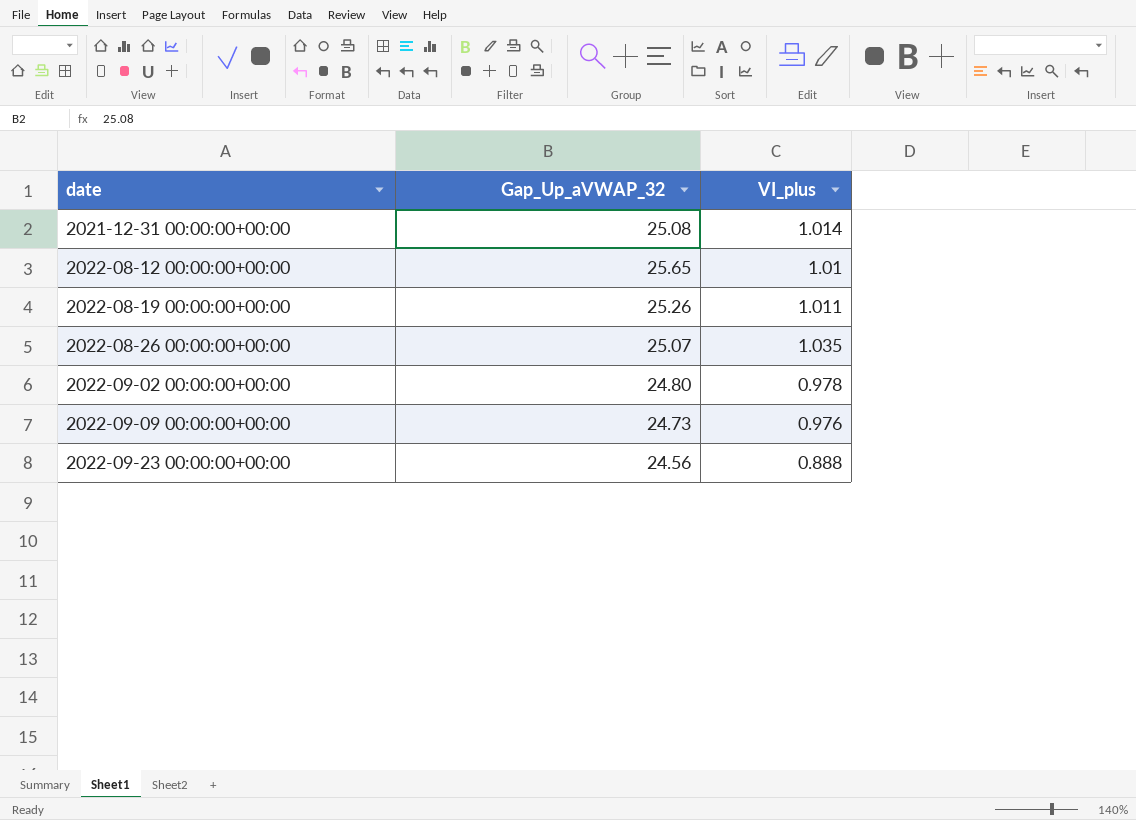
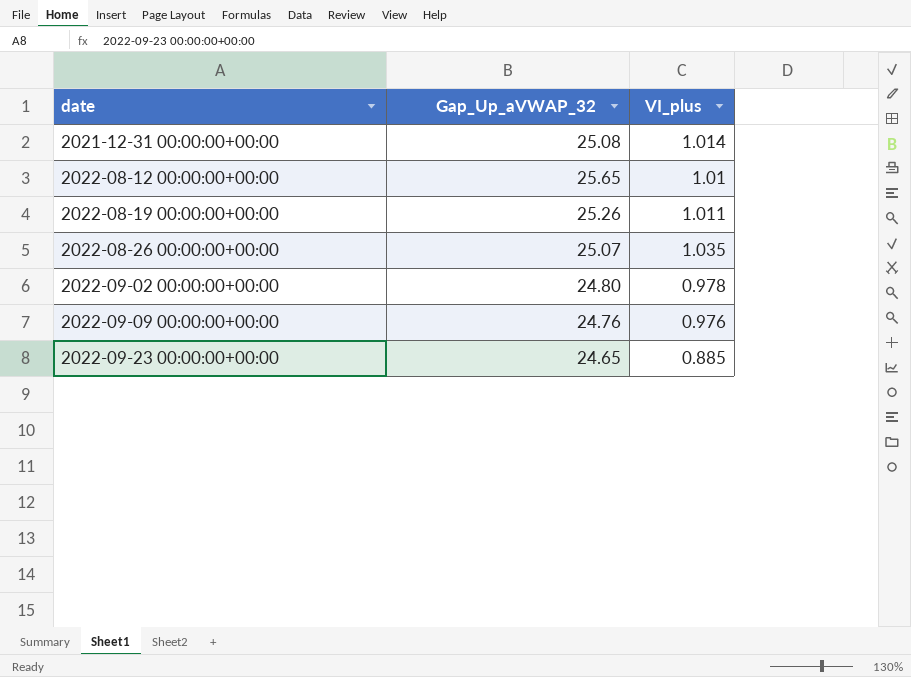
2022-09-09 00:00:00+00:00 | Gap_Up_aVWAP_32: 24.73 -> 24.76
2022-09-23 00:00:00+00:00 | Gap_Up_aVWAP_32: 24.56 -> 24.65
2022-09-23 00:00:00+00:00 | VI_plus: 0.888 -> 0.885

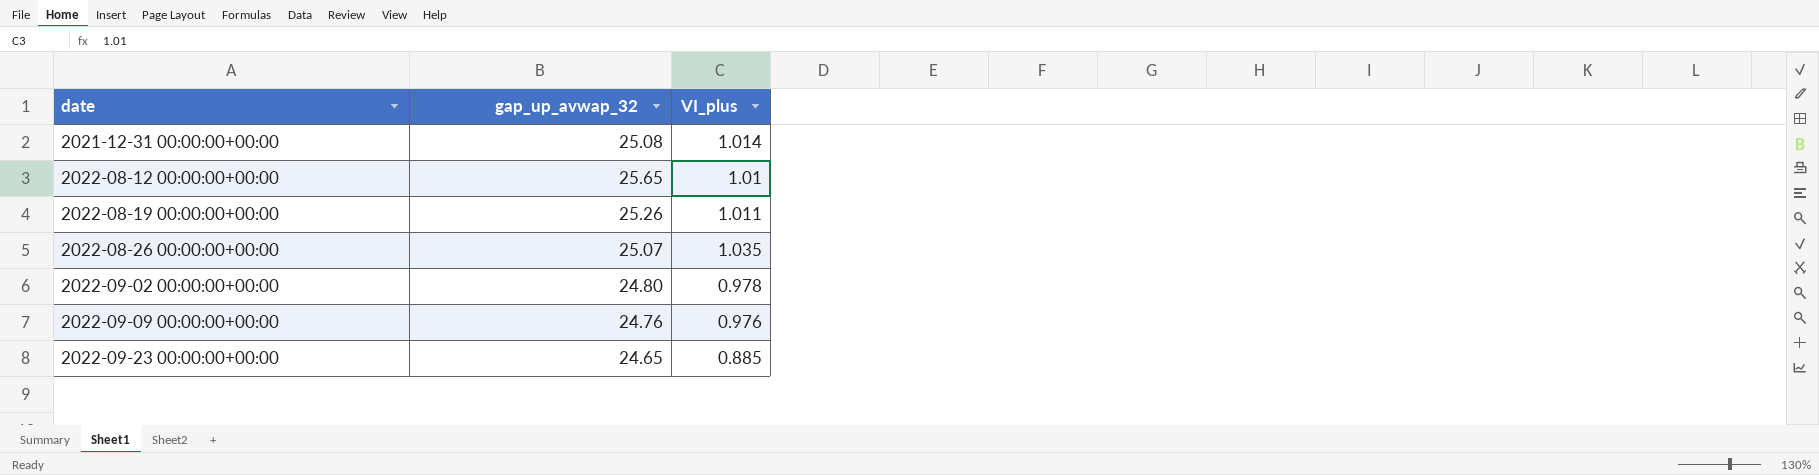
column name: Gap_Up_aVWAP_32 -> gap_up_avwap_32

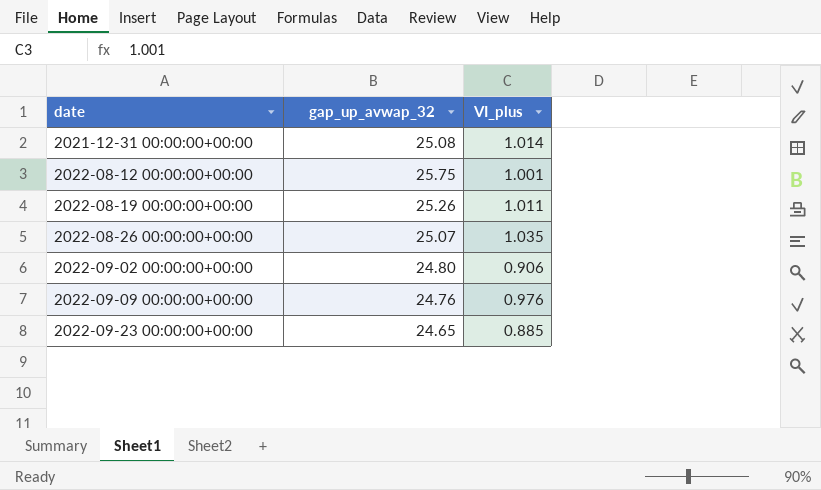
2022-08-12 00:00:00+00:00 | gap_up_avwap_32: 25.65 -> 25.75
2022-08-12 00:00:00+00:00 | VI_plus: 1.01 -> 1.001
2022-09-02 00:00:00+00:00 | VI_plus: 0.978 -> 0.906

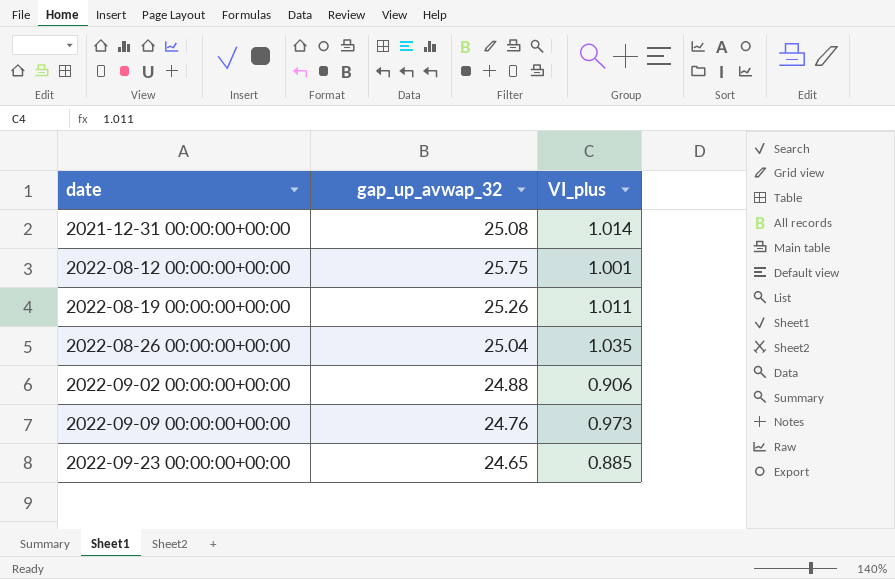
2022-08-26 00:00:00+00:00 | gap_up_avwap_32: 25.07 -> 25.04
2022-09-02 00:00:00+00:00 | gap_up_avwap_32: 24.80 -> 24.88
2022-09-09 00:00:00+00:00 | VI_plus: 0.976 -> 0.973

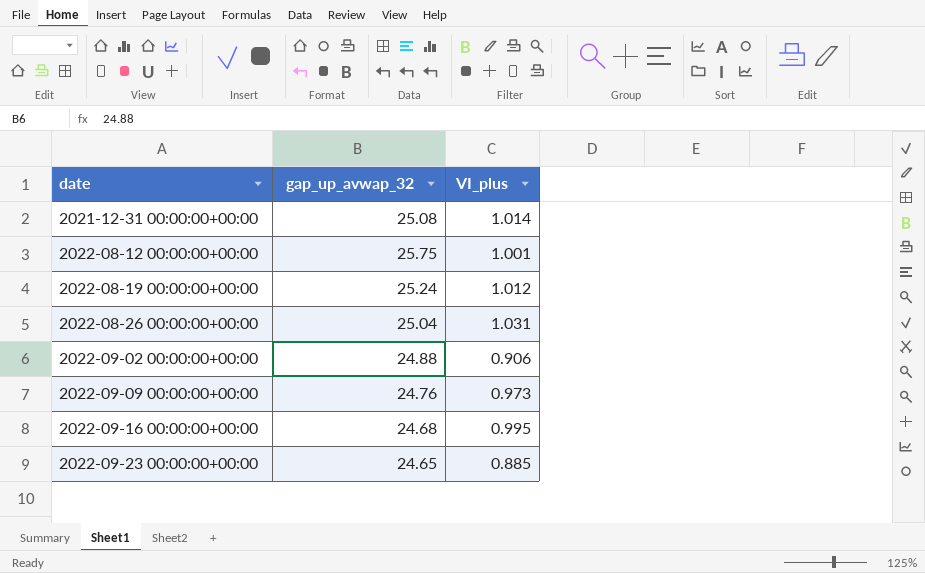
2022-08-19 00:00:00+00:00 | gap_up_avwap_32: 25.26 -> 25.24
2022-08-19 00:00:00+00:00 | VI_plus: 1.011 -> 1.012
2022-08-26 00:00:00+00:00 | VI_plus: 1.035 -> 1.031
row 2022-09-16 00:00:00+00:00: none -> 24.68 | 0.995

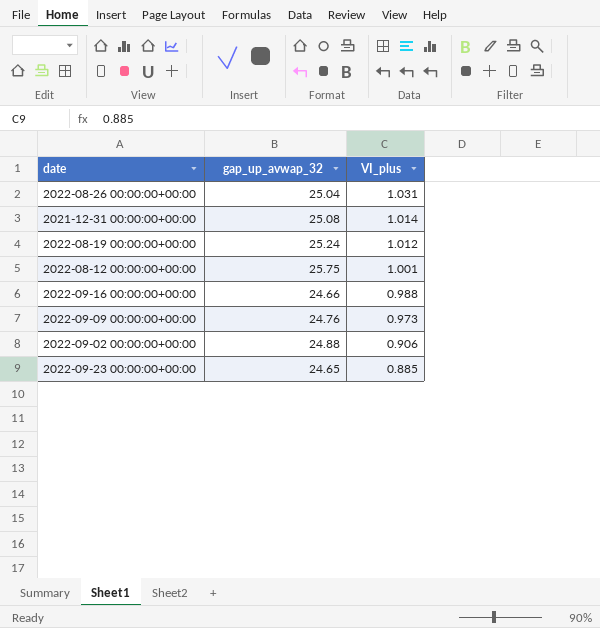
row order: date ascending -> VI_plus descending
2022-09-16 00:00:00+00:00 | gap_up_avwap_32: 24.68 -> 24.66
2022-09-16 00:00:00+00:00 | VI_plus: 0.995 -> 0.988

